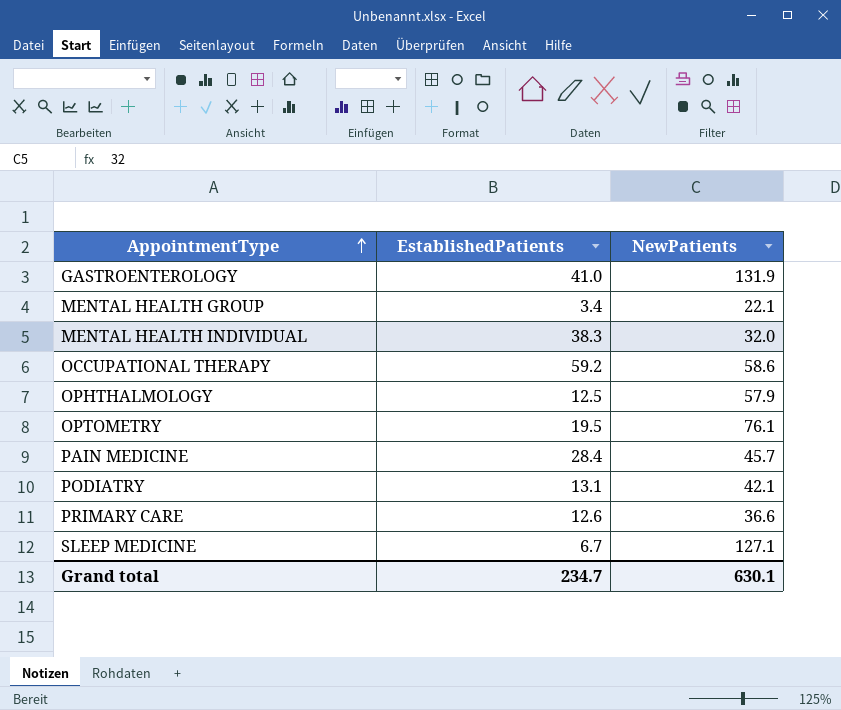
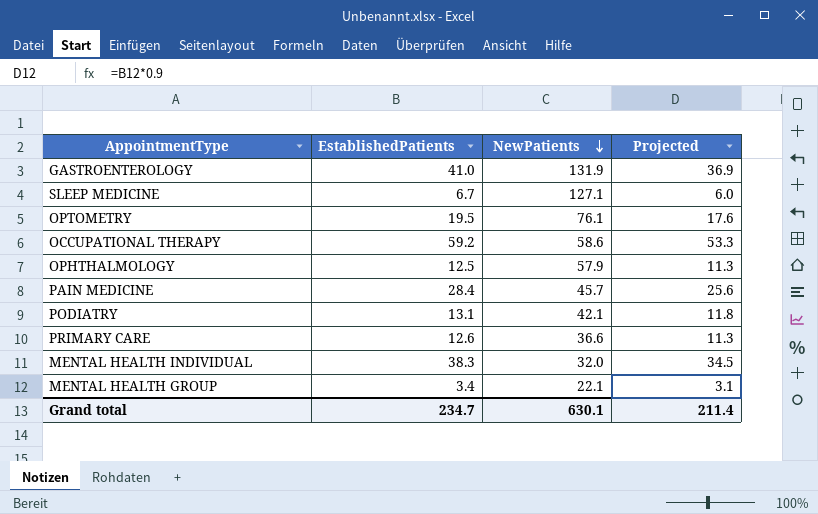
row order: AppointmentType ascending -> NewPatients descending
column Projected | formula: none -> [EstablishedPatients] * 0.9

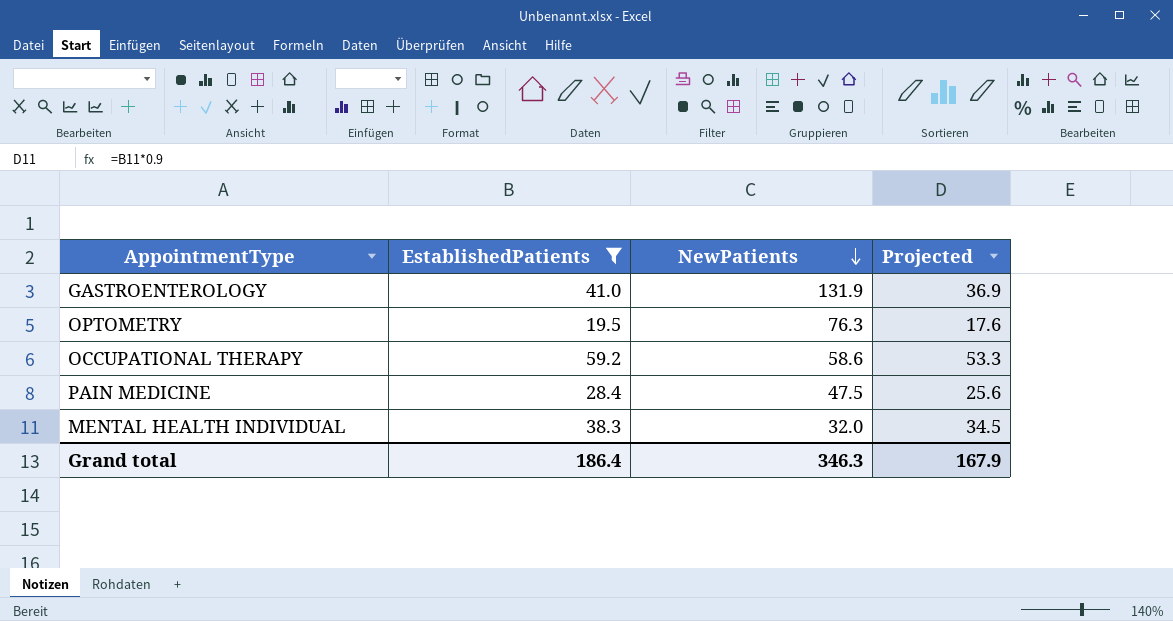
filter: none -> EstablishedPatients >= 19.5
OPTOMETRY | NewPatients: 76.1 -> 76.3
PAIN MEDICINE | NewPatients: 45.7 -> 47.5
Grand total | EstablishedPatients: 234.7 -> 186.4
Grand total | NewPatients: 630.1 -> 346.3
Grand total | Projected: 211.4 -> 167.9

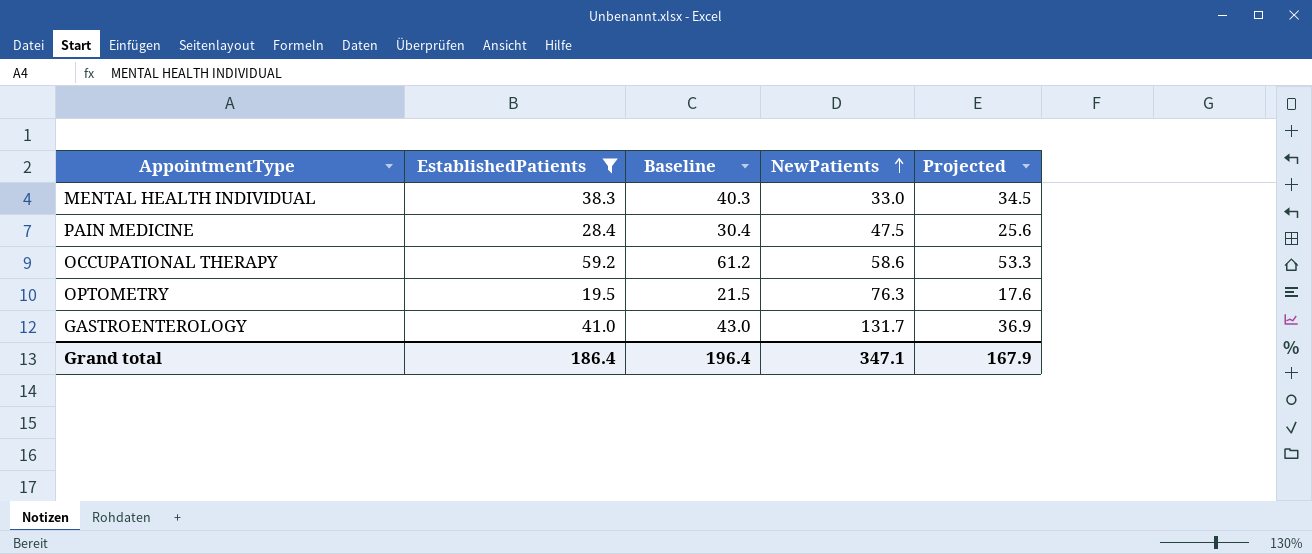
row order: NewPatients descending -> NewPatients ascending
column Baseline | formula: none -> [EstablishedPatients] + 2
MENTAL HEALTH INDIVIDUAL | NewPatients: 32.0 -> 33.0
GASTROENTEROLOGY | NewPatients: 131.9 -> 131.7
Grand total | NewPatients: 346.3 -> 347.1

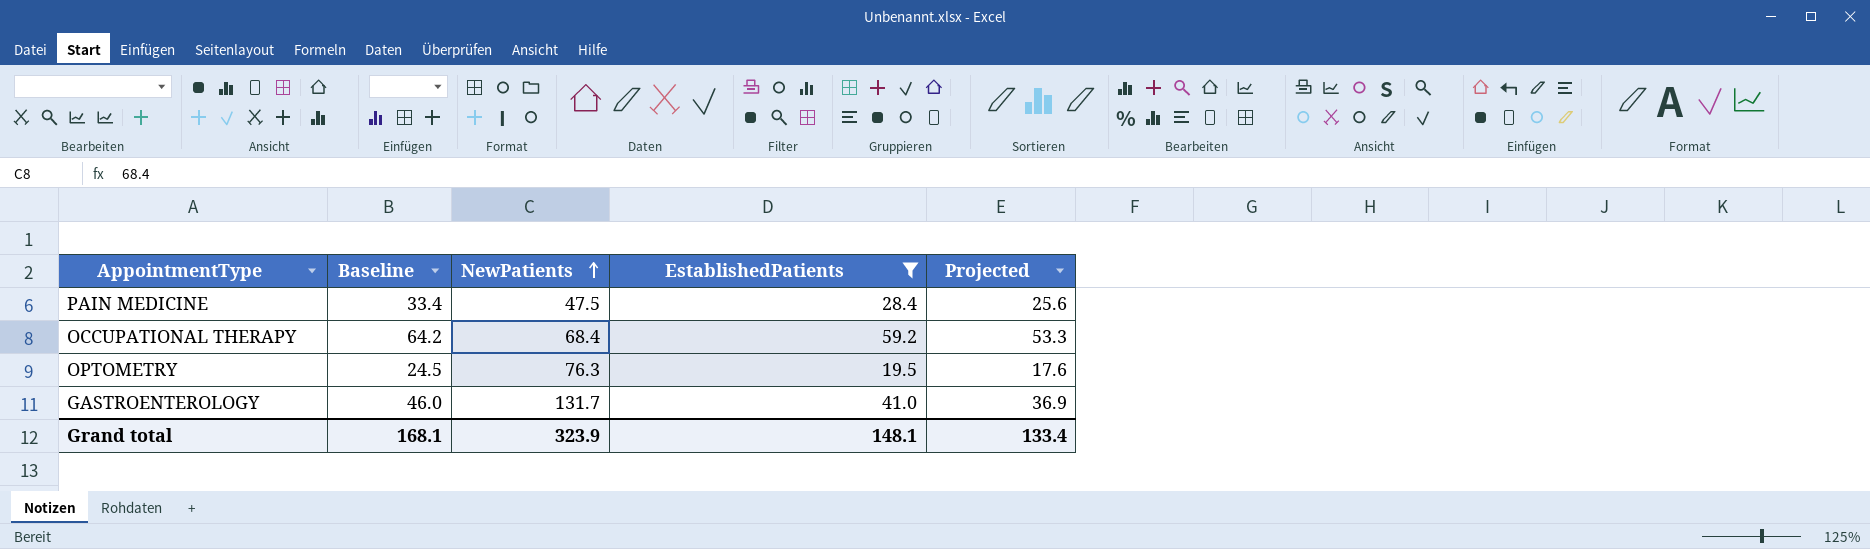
column Baseline | formula: [EstablishedPatients] + 2 -> [EstablishedPatients] + 5
column EstablishedPatients | position: 2 -> 4
row MENTAL HEALTH INDIVIDUAL: 38.3 | 40.3 | 33.0 | 34.5 -> none
OCCUPATIONAL THERAPY | NewPatients: 58.6 -> 68.4
Grand total | Baseline: 196.4 -> 168.1
Grand total | NewPatients: 347.1 -> 323.9
Grand total | EstablishedPatients: 186.4 -> 148.1
Grand total | Projected: 167.9 -> 133.4

